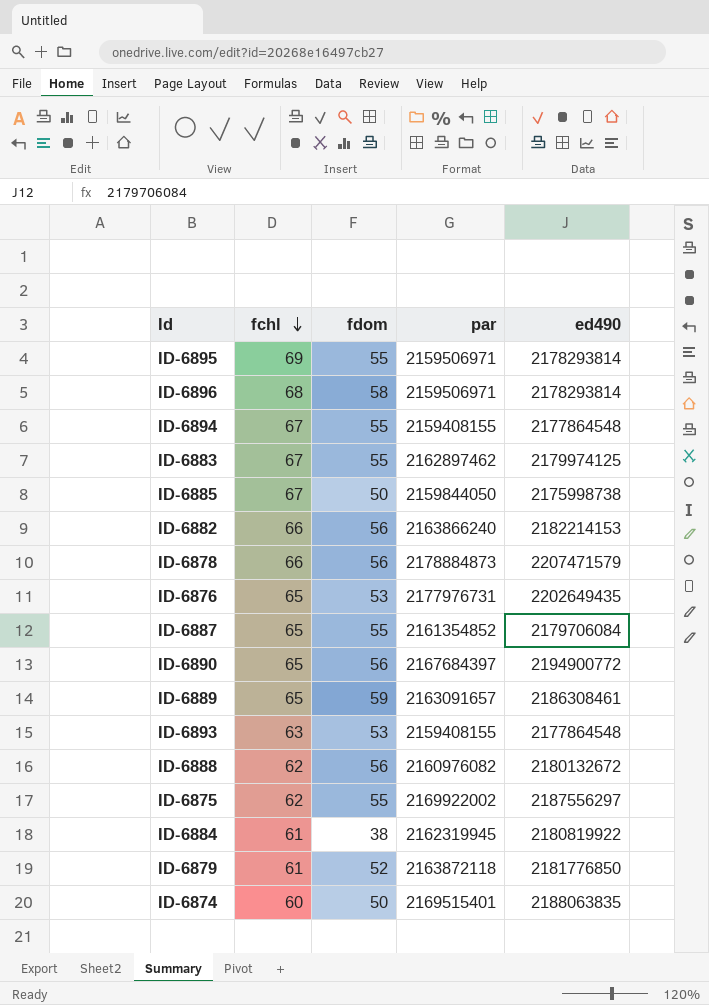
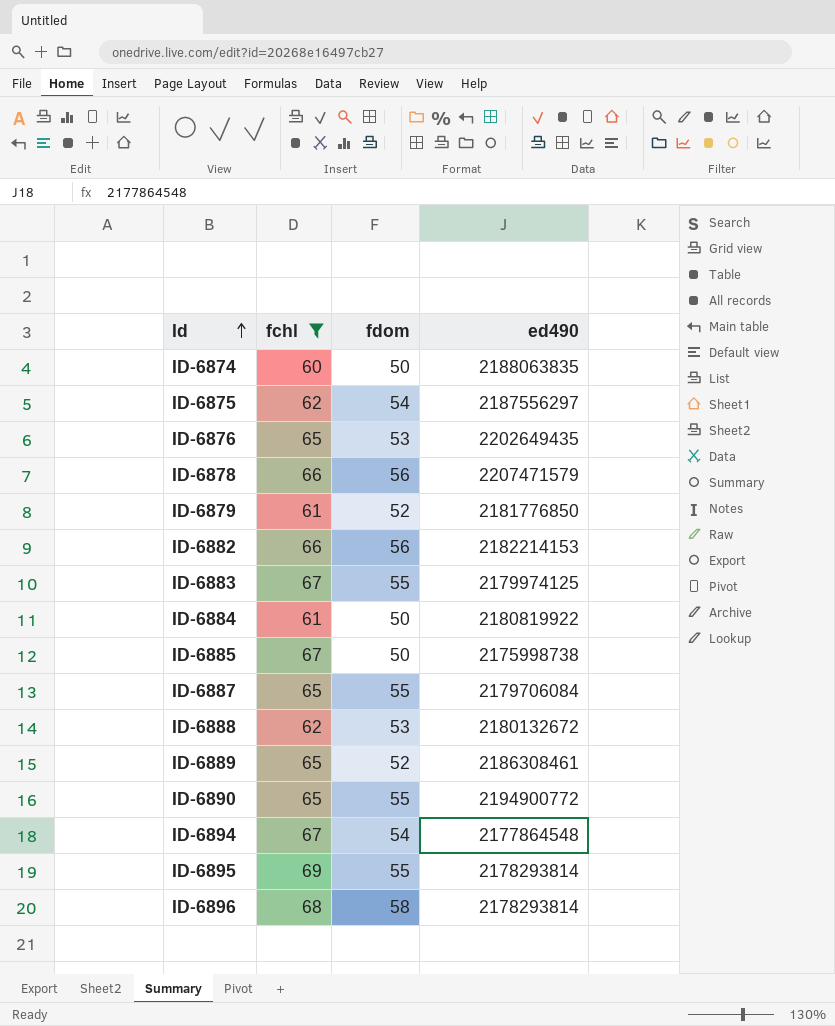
filter: none -> fchl != 63
row order: fchl descending -> Id ascending
column par | position: 4 -> none
ID-6875 | fdom: 55 -> 54
ID-6884 | fdom: 38 -> 50
ID-6888 | fdom: 56 -> 53
ID-6889 | fdom: 59 -> 52
ID-6890 | fdom: 56 -> 55
ID-6894 | fdom: 55 -> 54

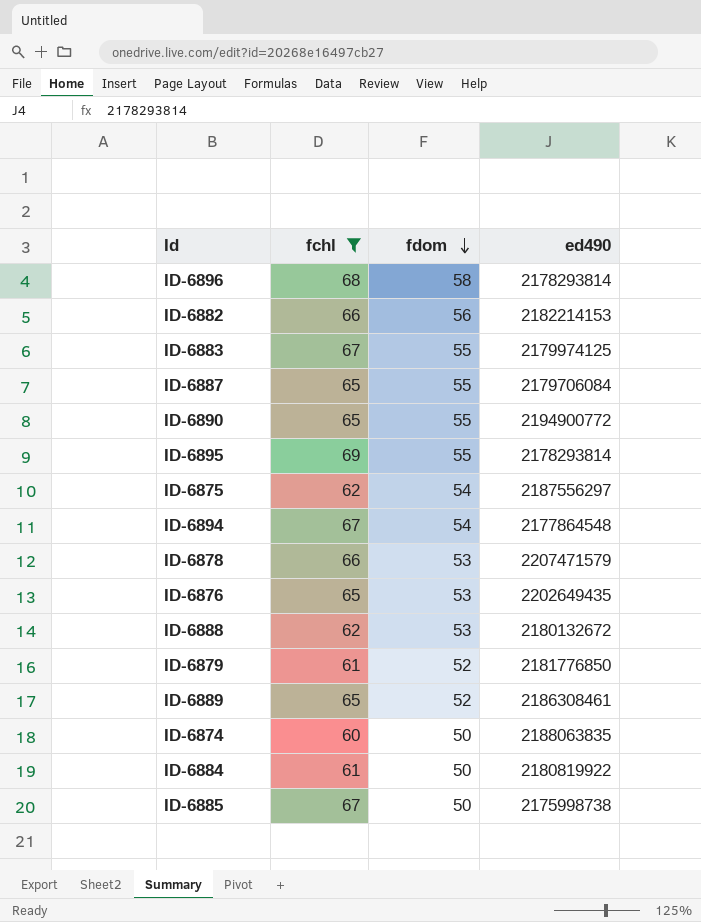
row order: Id ascending -> fdom descending
ID-6878 | fdom: 56 -> 53

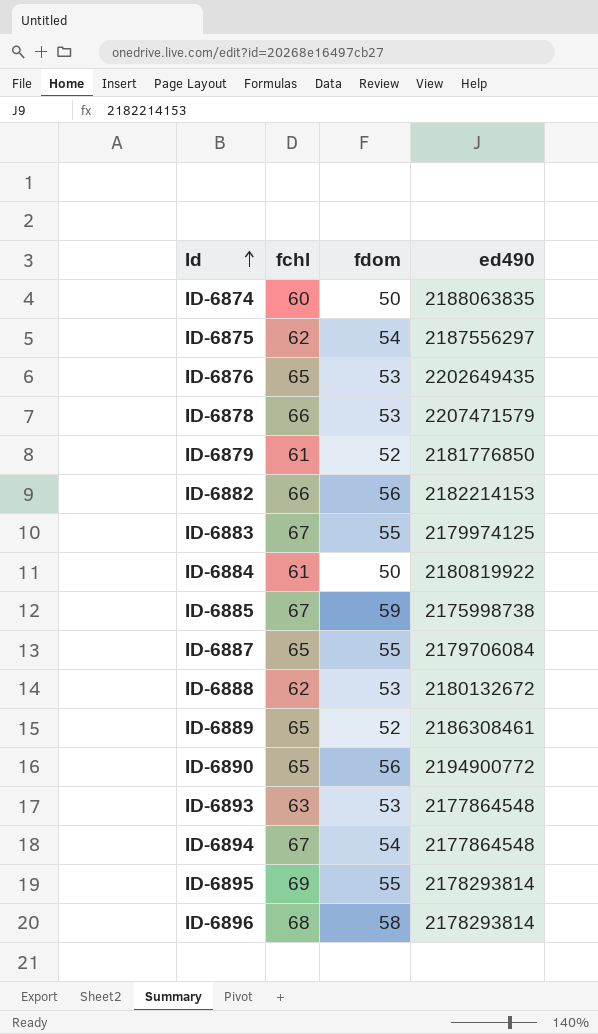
filter: fchl != 63 -> none
row order: fdom descending -> Id ascending
ID-6885 | fdom: 50 -> 59
ID-6890 | fdom: 55 -> 56

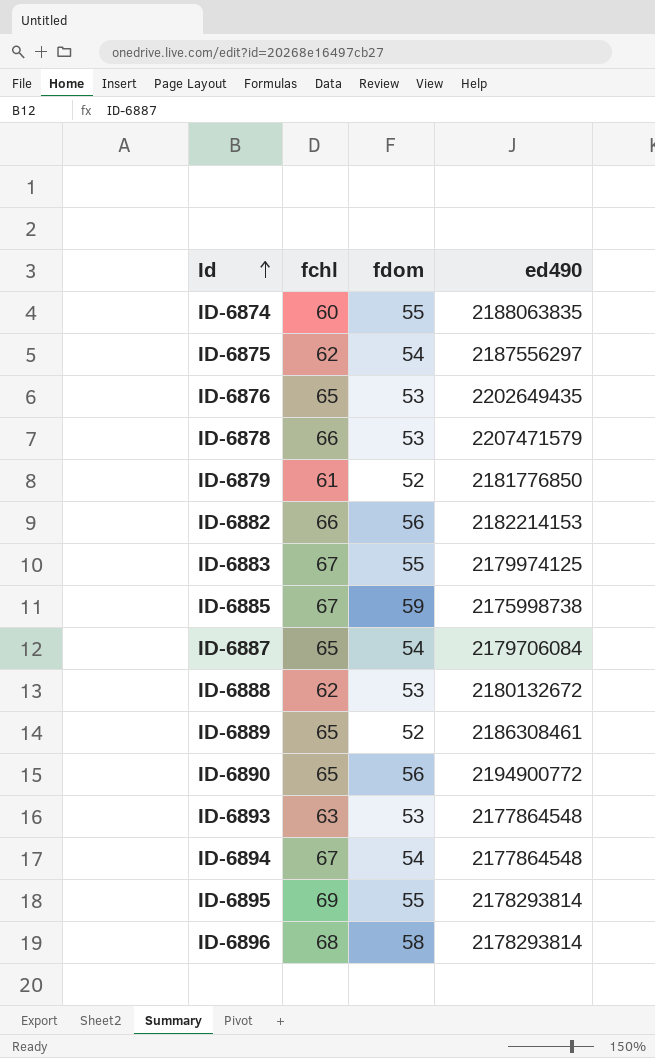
row ID-6884: 61 | 50 | 2180819922 -> none
ID-6874 | fdom: 50 -> 55
ID-6887 | fdom: 55 -> 54

